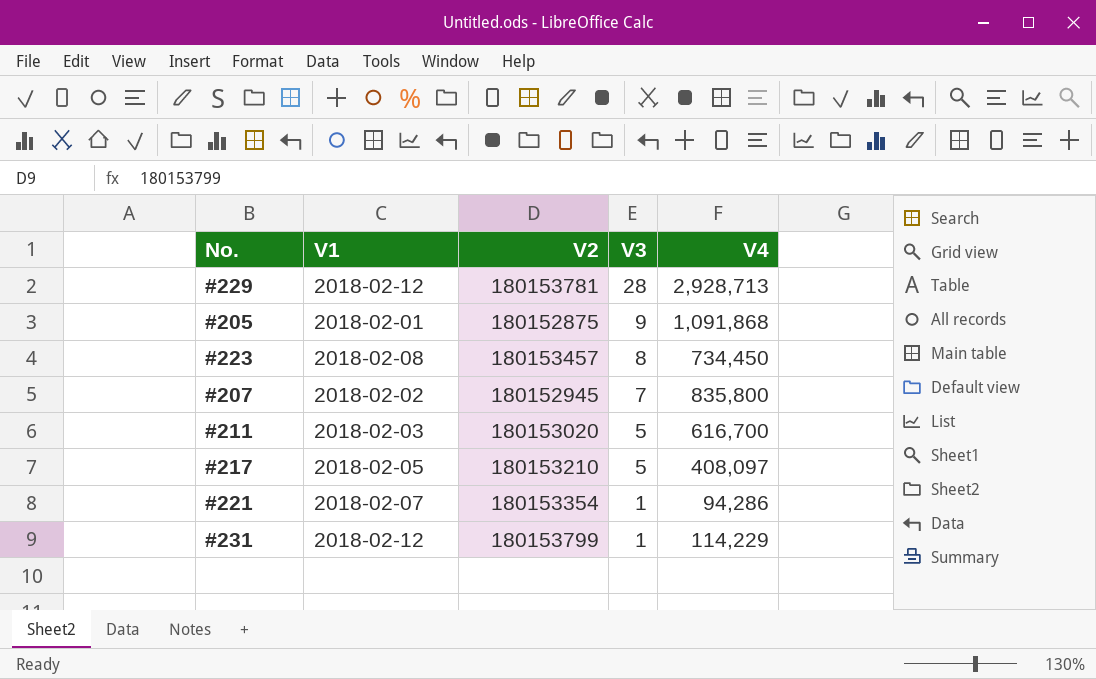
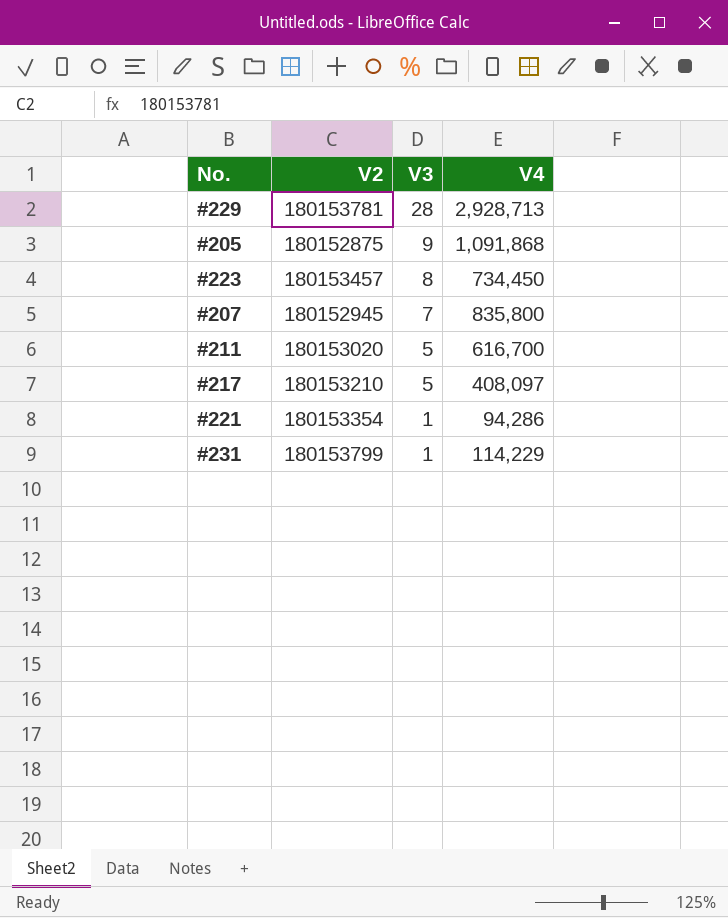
column V1 | position: 2 -> none

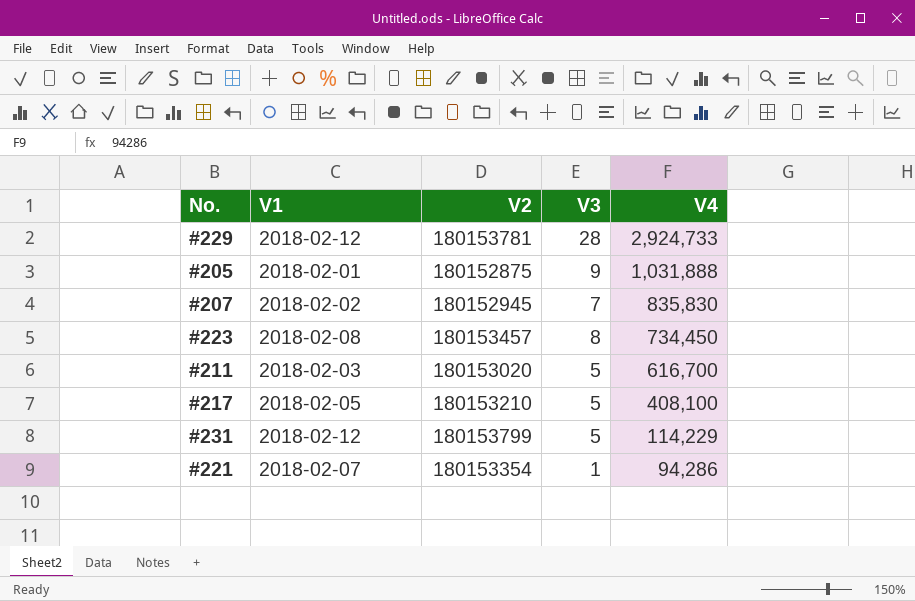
row order: V3 descending -> V4 descending
column V1 | position: none -> 2
#229 | V4: 2,928,713 -> 2,924,733
#205 | V4: 1,091,868 -> 1,031,888
#207 | V4: 835,800 -> 835,830
#217 | V4: 408,097 -> 408,100
#231 | V3: 1 -> 5

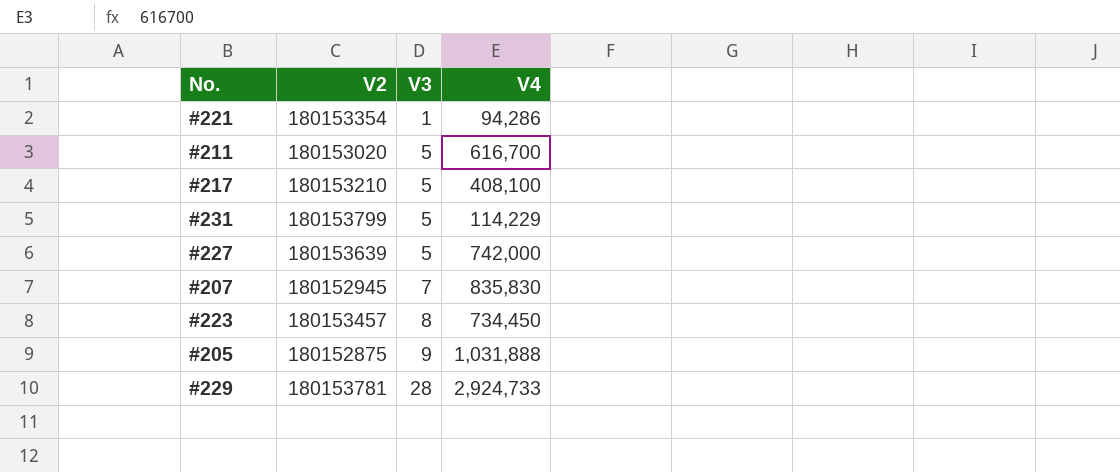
row order: V4 descending -> V3 ascending
column V1 | position: 2 -> none
row #227: none -> 180153639 | 5 | 742,000

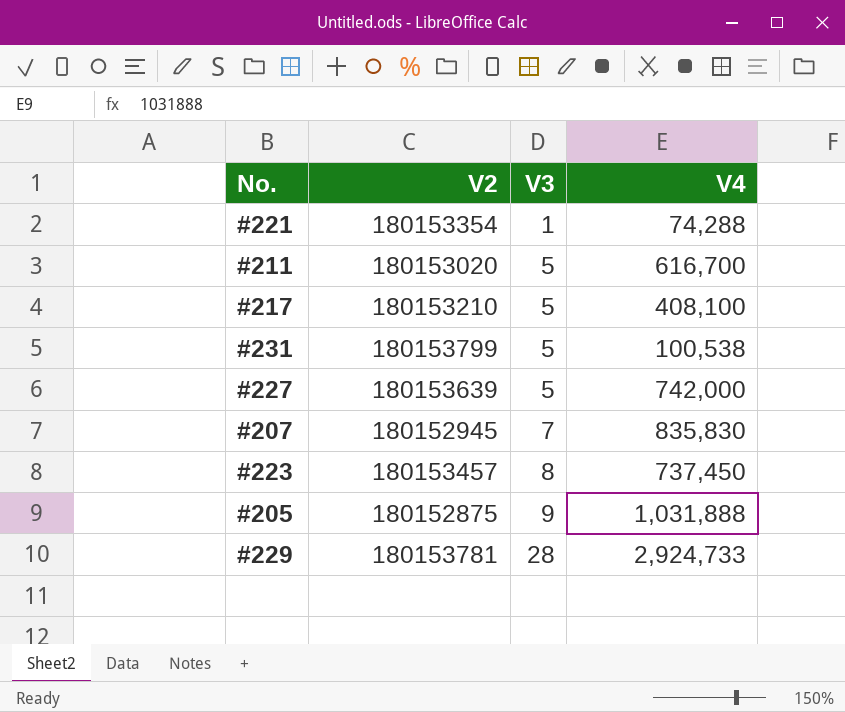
#221 | V4: 94,286 -> 74,288
#231 | V4: 114,229 -> 100,538
#223 | V4: 734,450 -> 737,450

